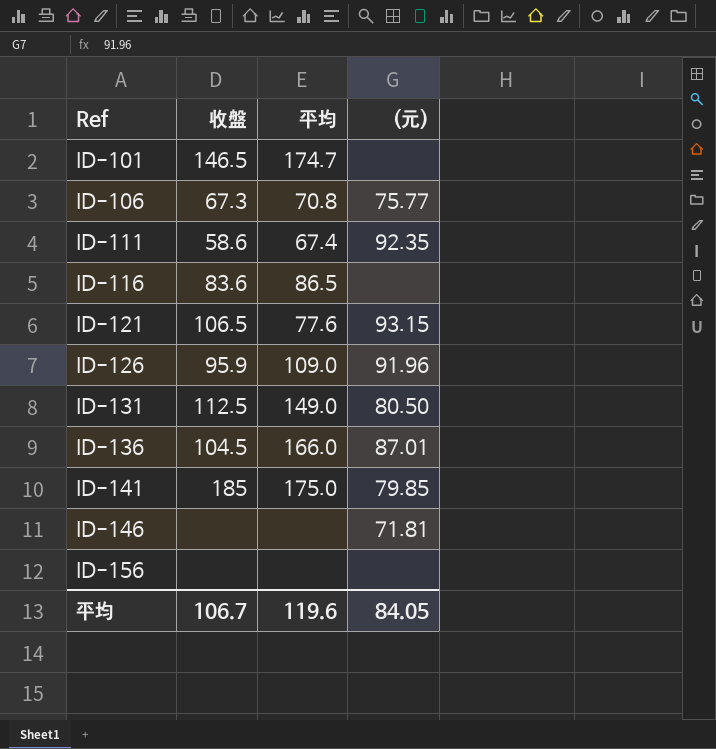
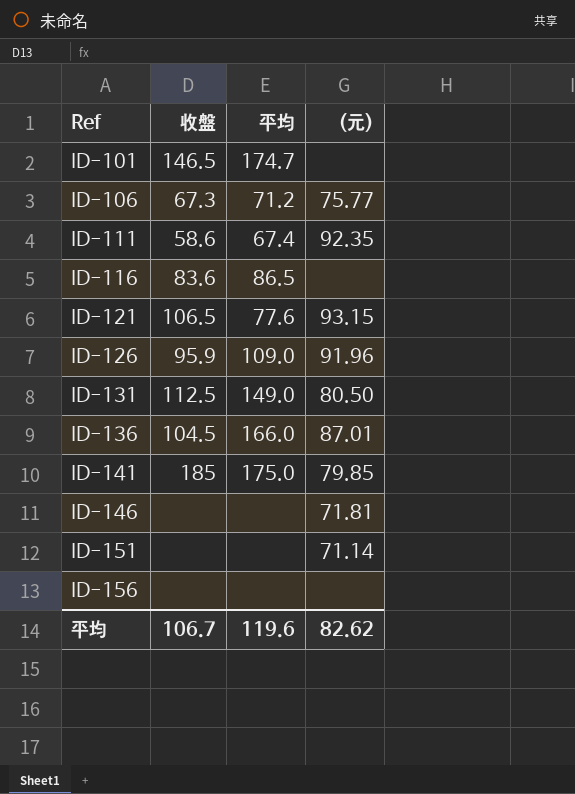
ID-106 | 平均: 70.8 -> 71.2
row ID-151: none -> none | none | 71.14
平均 | (元): 84.05 -> 82.62

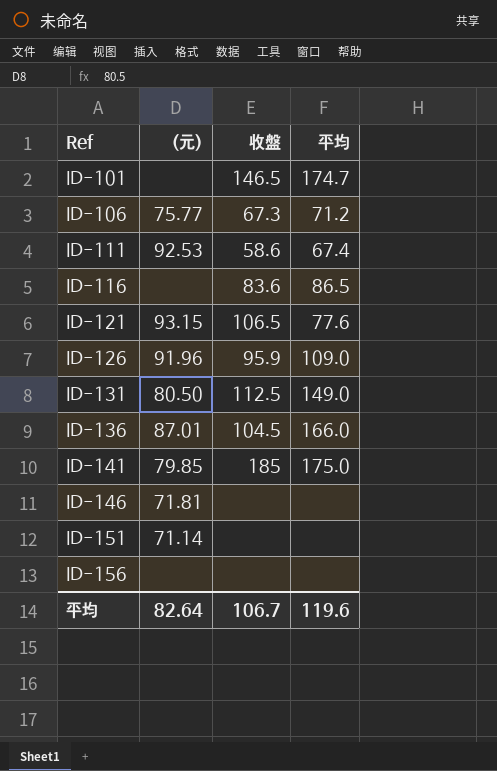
column (元) | position: 4 -> 2
ID-111 | (元): 92.35 -> 92.53
平均 | (元): 82.62 -> 82.64

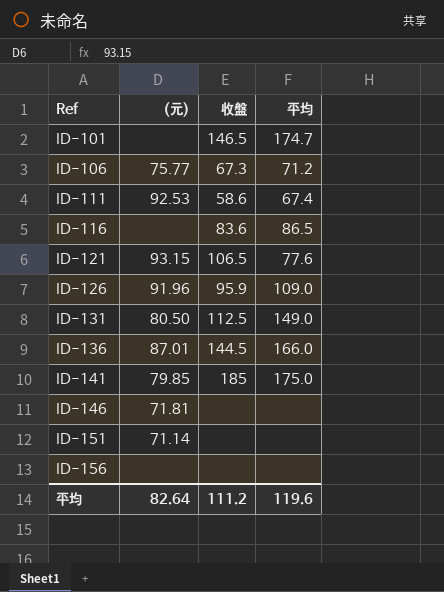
ID-136 | 收盤: 104.5 -> 144.5
平均 | 收盤: 106.7 -> 111.2

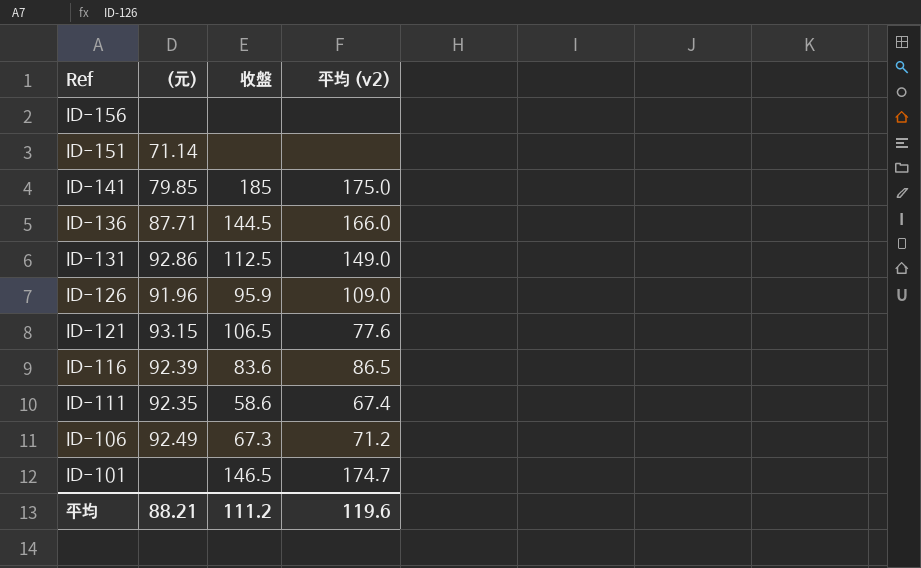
row order: Ref ascending -> Ref descending
column name: 平均 -> 平均 (v2)
row ID-146: 71.81 | none | none -> none
ID-136 | (元): 87.01 -> 87.71
ID-131 | (元): 80.50 -> 92.86
ID-116 | (元): none -> 92.39
ID-111 | (元): 92.53 -> 92.35
ID-106 | (元): 75.77 -> 92.49
平均 | (元): 82.64 -> 88.21

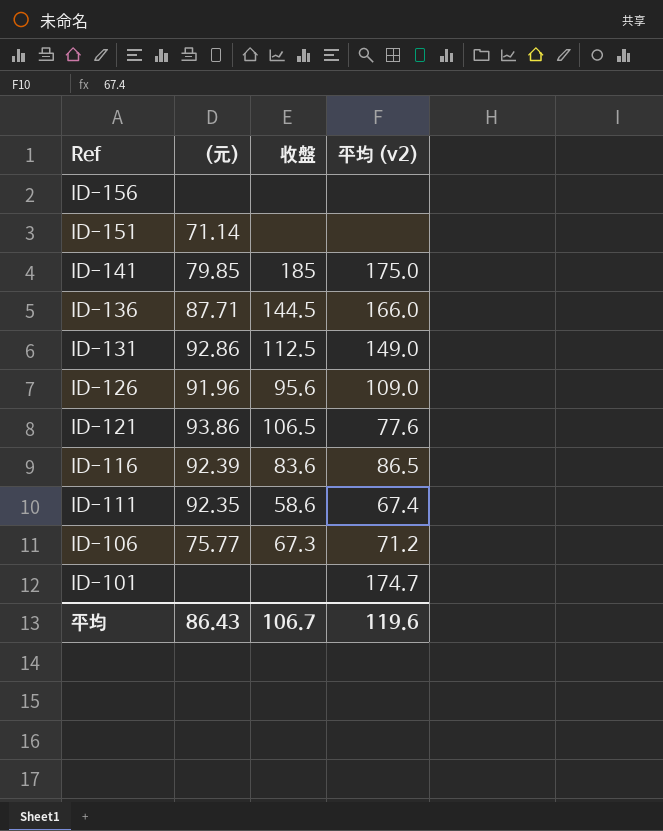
ID-126 | 收盤: 95.9 -> 95.6
ID-121 | (元): 93.15 -> 93.86
ID-106 | (元): 92.49 -> 75.77
ID-101 | 收盤: 146.5 -> none
平均 | (元): 88.21 -> 86.43
平均 | 收盤: 111.2 -> 106.7

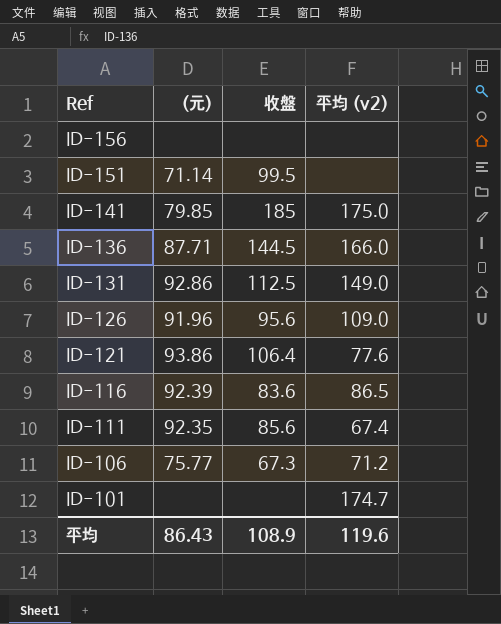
ID-151 | 收盤: none -> 99.5
ID-121 | 收盤: 106.5 -> 106.4
ID-111 | 收盤: 58.6 -> 85.6
平均 | 收盤: 106.7 -> 108.9

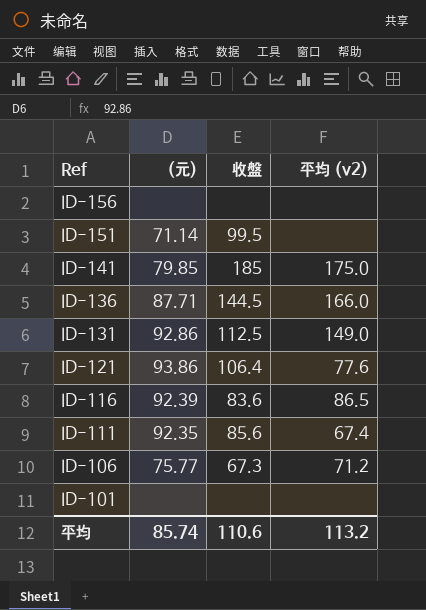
row ID-126: 91.96 | 95.6 | 109.0 -> none
ID-101 | 平均 (v2): 174.7 -> none
平均 | (元): 86.43 -> 85.74
平均 | 收盤: 108.9 -> 110.6
平均 | 平均 (v2): 119.6 -> 113.2

